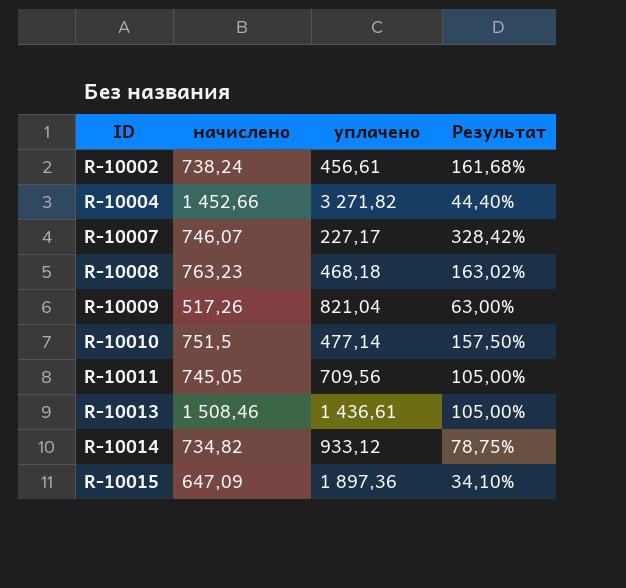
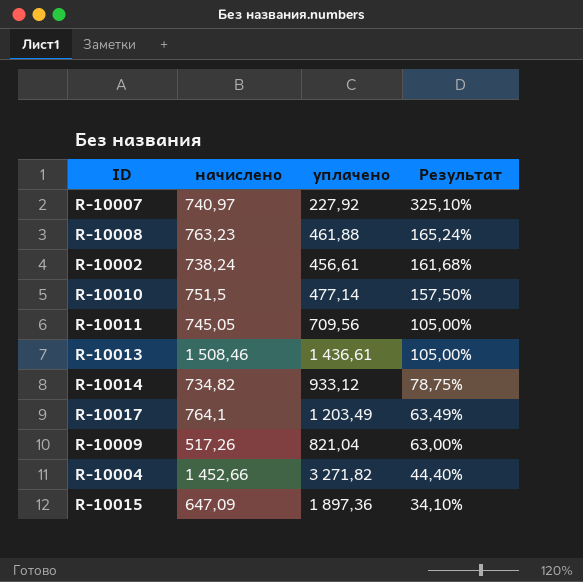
row order: ID ascending -> Результат descending
R-10007 | начислено: 746,07 -> 740,97
R-10007 | уплачено: 227,17 -> 227,92
R-10007 | Результат: 328,42% -> 325,10%
R-10008 | уплачено: 468,18 -> 461,88
R-10008 | Результат: 163,02% -> 165,24%
row R-10017: none -> 764,1 | 1 203,49 | 63,49%

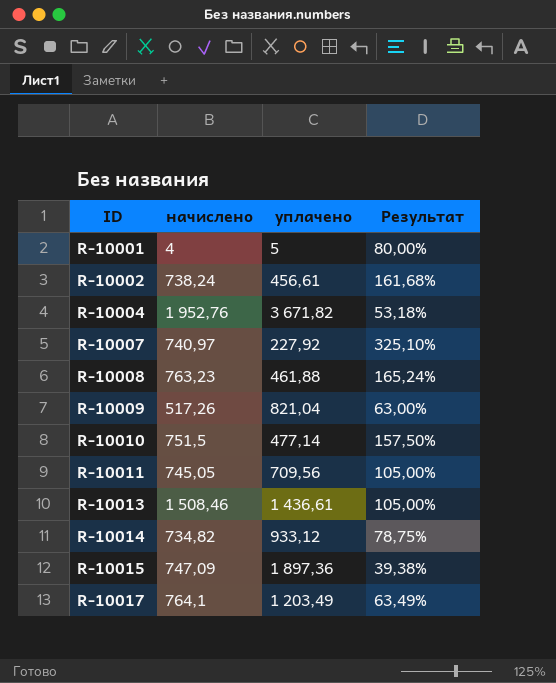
row order: Результат descending -> ID ascending
row R-10001: none -> 4 | 5 | 80,00%
R-10004 | начислено: 1 452,66 -> 1 952,76
R-10004 | уплачено: 3 271,82 -> 3 671,82
R-10004 | Результат: 44,40% -> 53,18%
R-10015 | начислено: 647,09 -> 747,09
R-10015 | Результат: 34,10% -> 39,38%

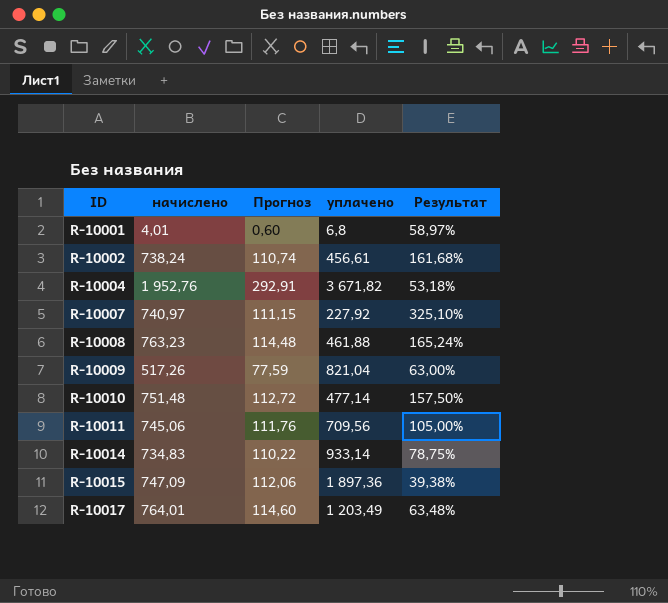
column Прогноз | formula: none -> [начислено] * 0,15
row R-10013: 1 508,46 | 1 436,61 | 105,00% -> none
R-10001 | начислено: 4 -> 4,01
R-10001 | уплачено: 5 -> 6,8
R-10001 | Результат: 80,00% -> 58,97%
R-10010 | начислено: 751,5 -> 751,48
R-10011 | начислено: 745,05 -> 745,06
R-10014 | начислено: 734,82 -> 734,83
R-10014 | уплачено: 933,12 -> 933,14
R-10017 | начислено: 764,1 -> 764,01
R-10017 | Результат: 63,49% -> 63,48%

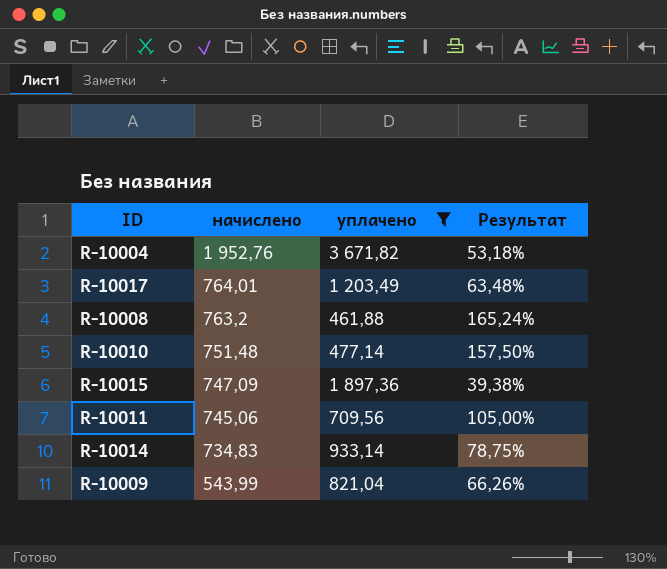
filter: none -> уплачено >= 461,88
row order: ID ascending -> начислено descending
column Прогноз | formula: [начислено] * 0,15 -> none
R-10008 | начислено: 763,23 -> 763,2
R-10009 | начислено: 517,26 -> 543,99
R-10009 | Результат: 63,00% -> 66,26%

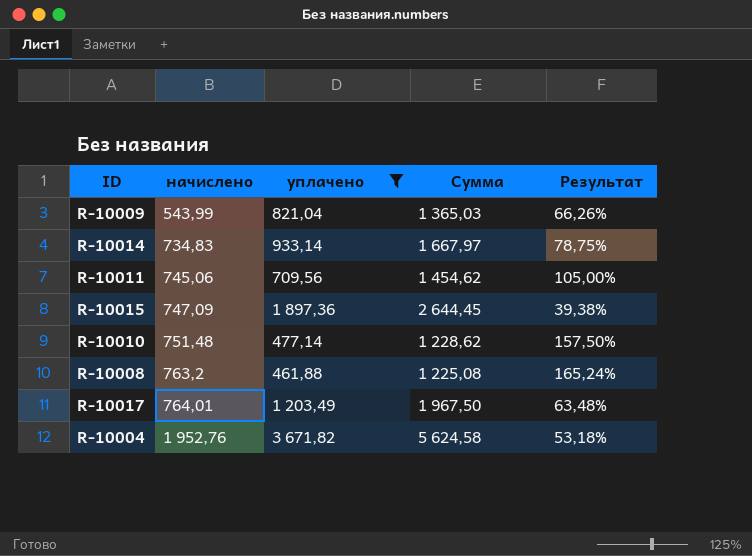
row order: начислено descending -> начислено ascending
column Сумма | formula: none -> [начислено] + [уплачено]

